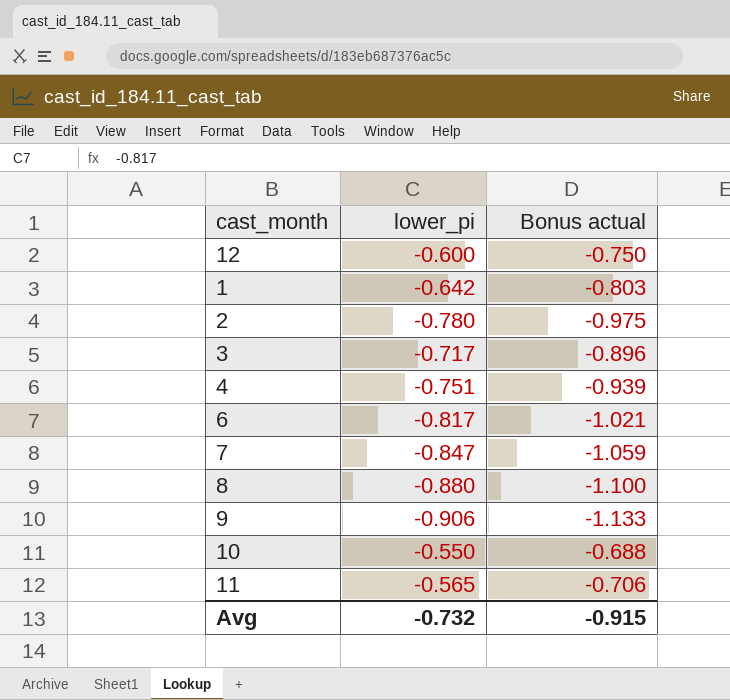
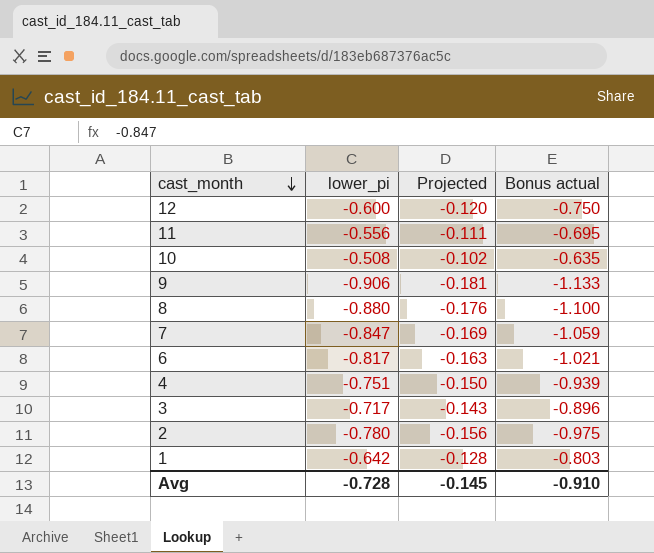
row order: none -> cast_month descending
column Projected | formula: none -> [lower_pi] * 0.2
11 | lower_pi: -0.565 -> -0.556
11 | Bonus actual: -0.706 -> -0.695
10 | lower_pi: -0.550 -> -0.508
10 | Bonus actual: -0.688 -> -0.635
Avg | lower_pi: -0.732 -> -0.728
Avg | Bonus actual: -0.915 -> -0.910

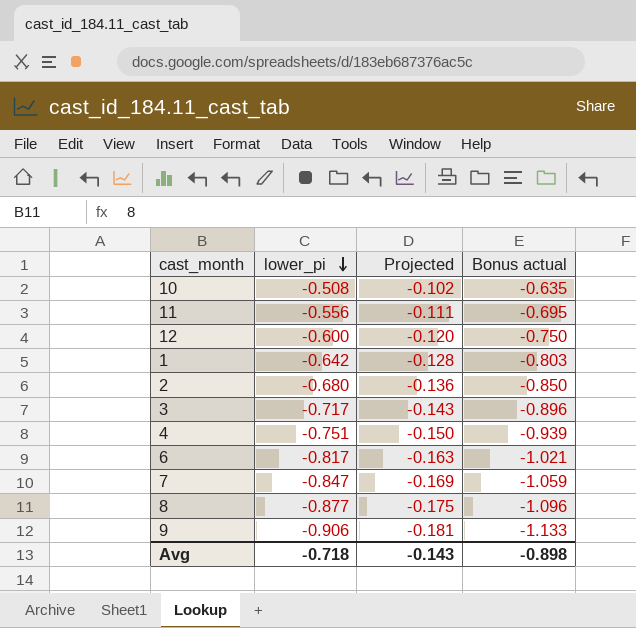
row order: cast_month descending -> lower_pi descending
2 | lower_pi: -0.780 -> -0.680
2 | Projected: -0.156 -> -0.136
2 | Bonus actual: -0.975 -> -0.850
8 | lower_pi: -0.880 -> -0.877
8 | Projected: -0.176 -> -0.175
8 | Bonus actual: -1.100 -> -1.096
Avg | lower_pi: -0.728 -> -0.718
Avg | Projected: -0.145 -> -0.143
Avg | Bonus actual: -0.910 -> -0.898

